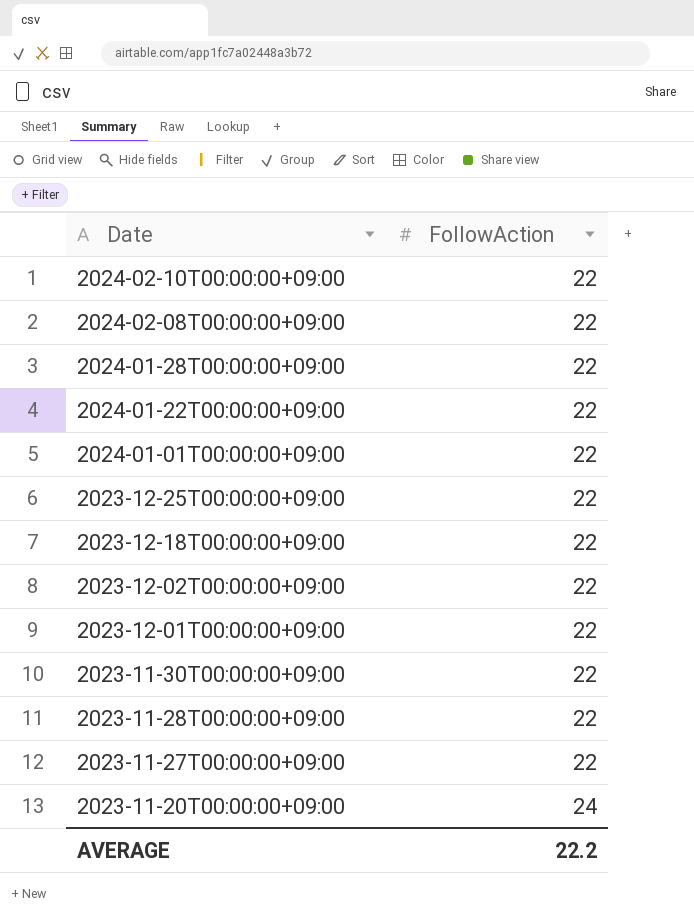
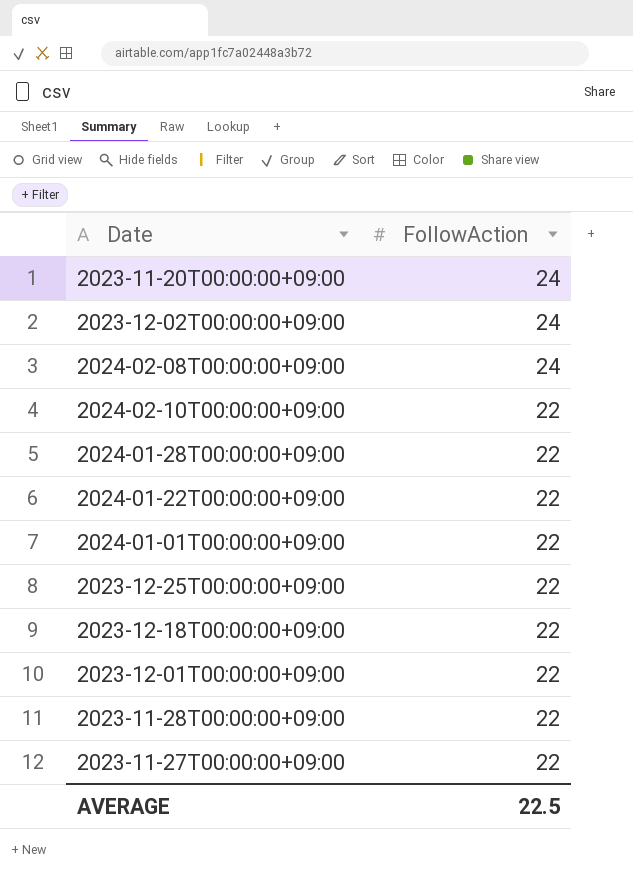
row order: Date descending -> FollowAction descending
row 2023-11-30T00:00:00+09:00: 22 -> none
2023-12-02T00:00:00+09:00 | FollowAction: 22 -> 24
2024-02-08T00:00:00+09:00 | FollowAction: 22 -> 24
AVERAGE | FollowAction: 22.2 -> 22.5

